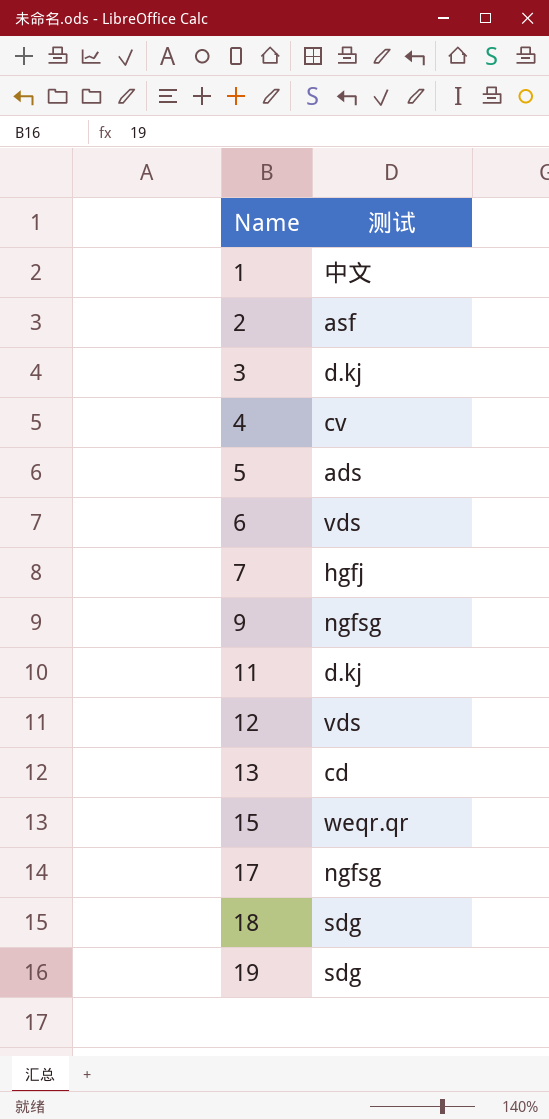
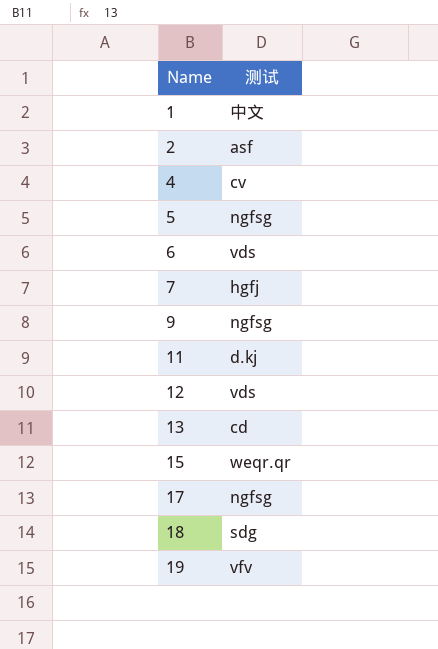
row 3: d.kj -> none
5 | 测试: ads -> ngfsg
19 | 测试: sdg -> vfv

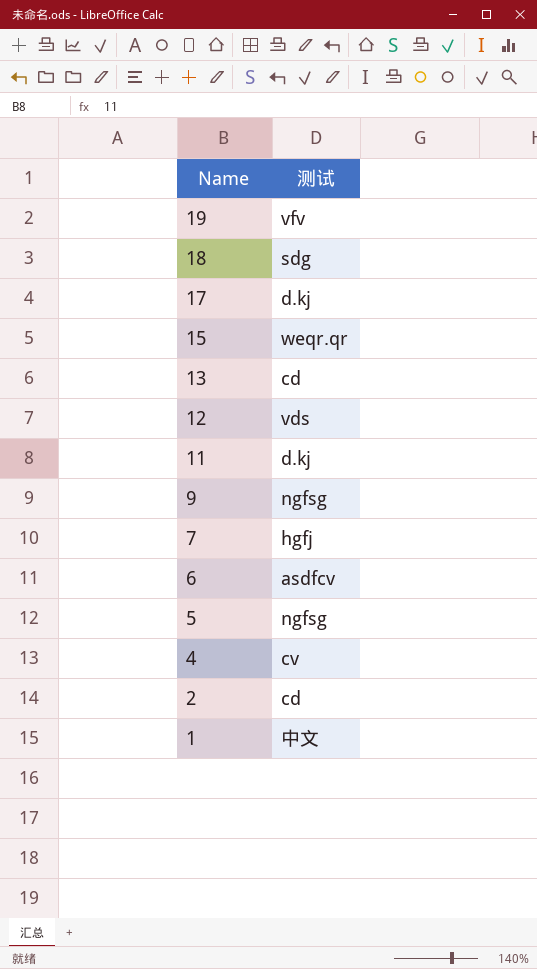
row order: Name ascending -> Name descending
17 | 测试: ngfsg -> d.kj
6 | 测试: vds -> asdfcv
2 | 测试: asf -> cd

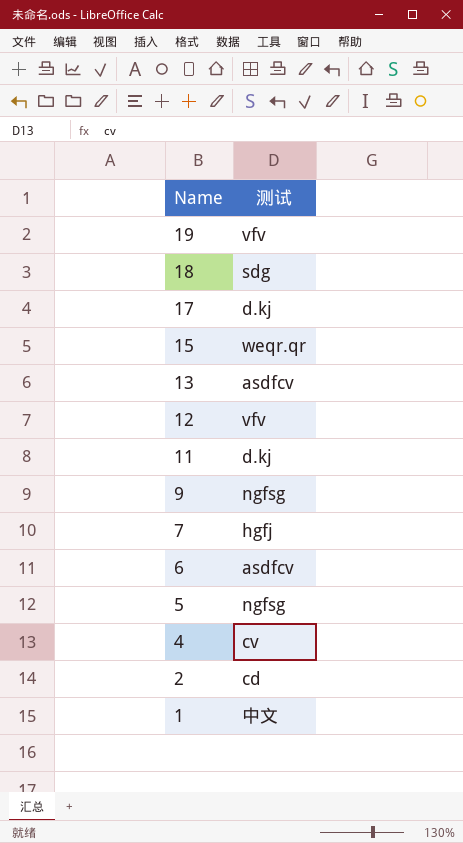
13 | 测试: cd -> asdfcv
12 | 测试: vds -> vfv

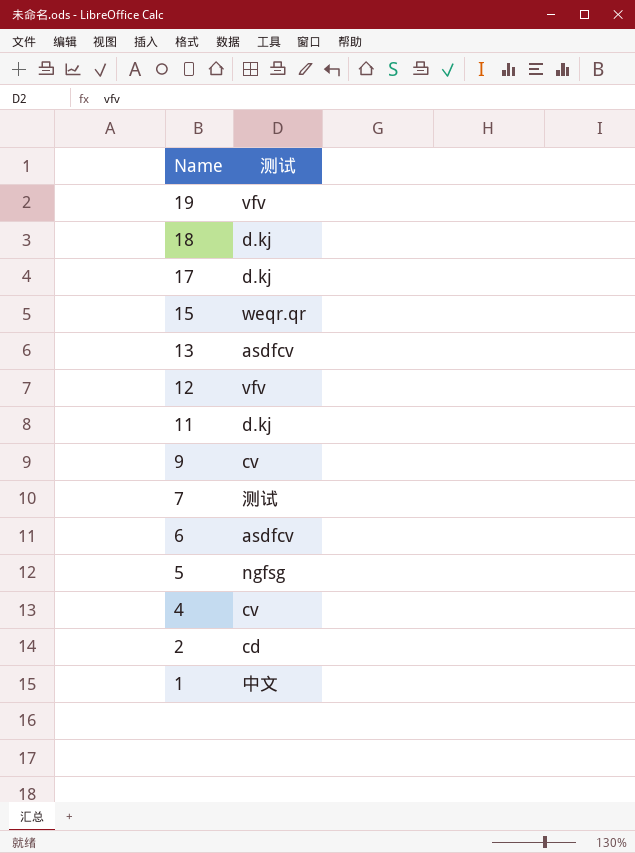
18 | 测试: sdg -> d.kj
9 | 测试: ngfsg -> cv
7 | 测试: hgfj -> 测试

